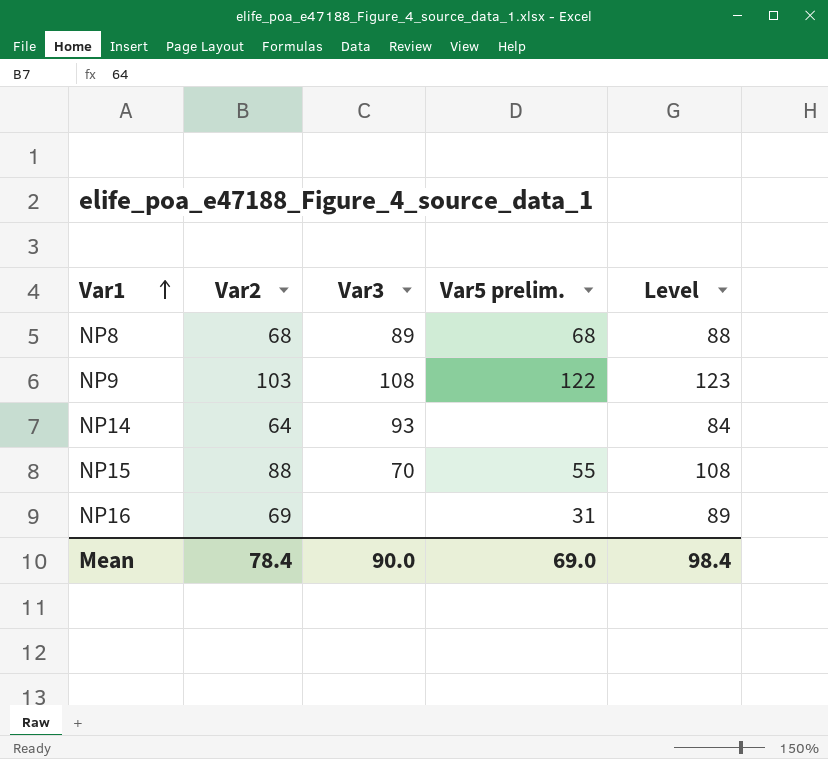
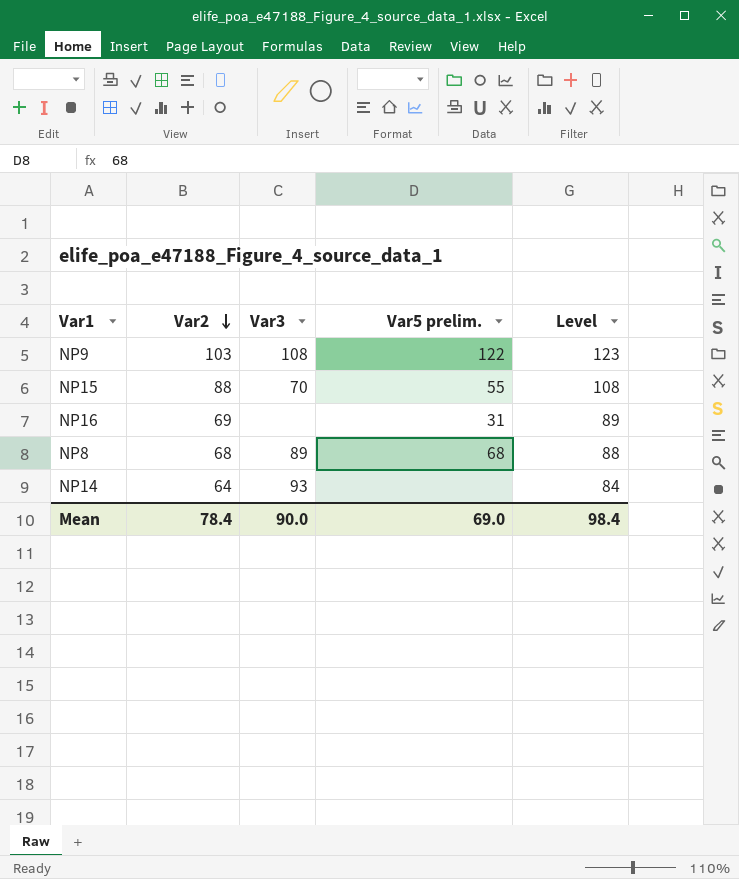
row order: Var1 ascending -> Var2 descending

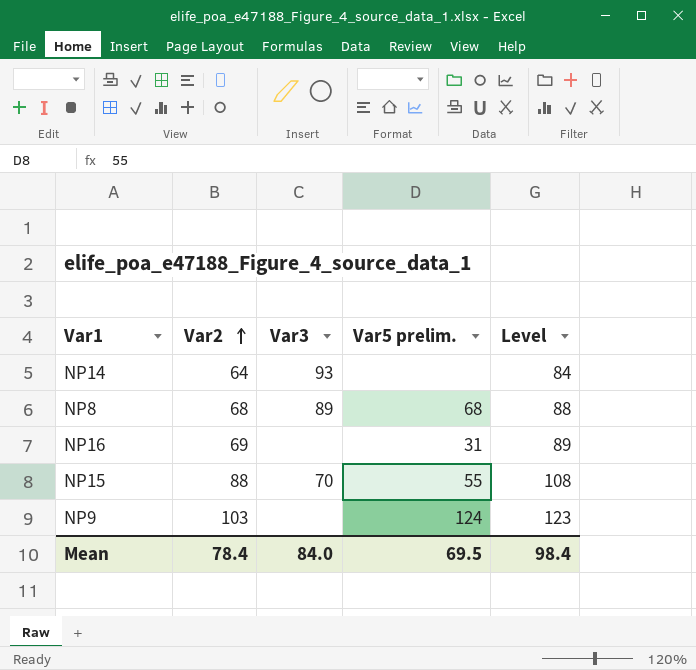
row order: Var2 descending -> Var2 ascending
NP9 | Var3: 108 -> none
NP9 | Var5 prelim.: 122 -> 124
Mean | Var3: 90.0 -> 84.0
Mean | Var5 prelim.: 69.0 -> 69.5

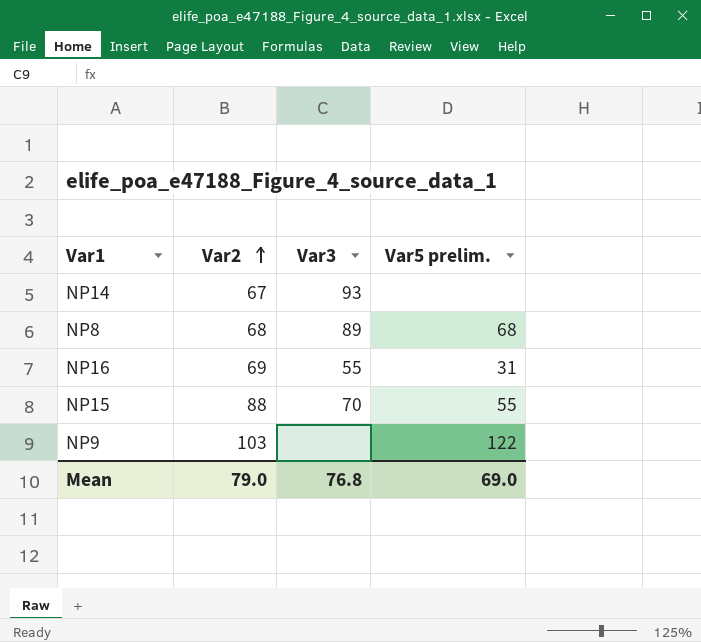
column Level | formula: [Var2] + 20 -> none
NP14 | Var2: 64 -> 67
NP16 | Var3: none -> 55
NP9 | Var5 prelim.: 124 -> 122
Mean | Var2: 78.4 -> 79.0
Mean | Var3: 84.0 -> 76.8
Mean | Var5 prelim.: 69.5 -> 69.0

